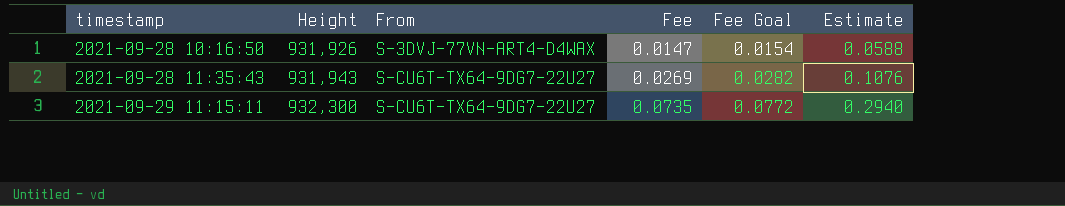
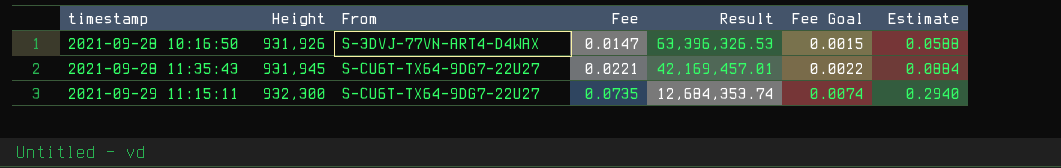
column Result | formula: none -> [Height] / [Fee]
column Fee Goal | formula: [Fee] * 1.05 -> [Fee] * 0.1
2021-09-28 11:35:43 | Height: 931,943 -> 931,945
2021-09-28 11:35:43 | Fee: 0.0269 -> 0.0221
2021-09-28 11:35:43 | Estimate: 0.1076 -> 0.0884

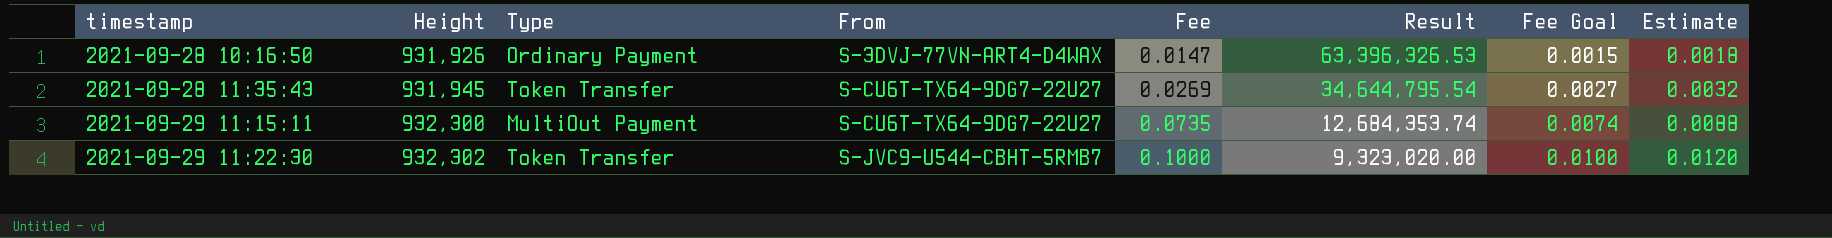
column Type | position: none -> 3
column Estimate | formula: [Fee] * 4 -> [Fee] * 0.12
2021-09-28 11:35:43 | Fee: 0.0221 -> 0.0269
2021-09-28 11:35:43 | Result: 42,169,457.01 -> 34,644,795.54
2021-09-28 11:35:43 | Fee Goal: 0.0022 -> 0.0027
row 2021-09-29 11:22:30: none -> 932,302 | Token Transfer | S-JVC9-U544-CBHT-5RMB7 | 0.1000 | 9,323,020.00 | 0.0100 | 0.0120

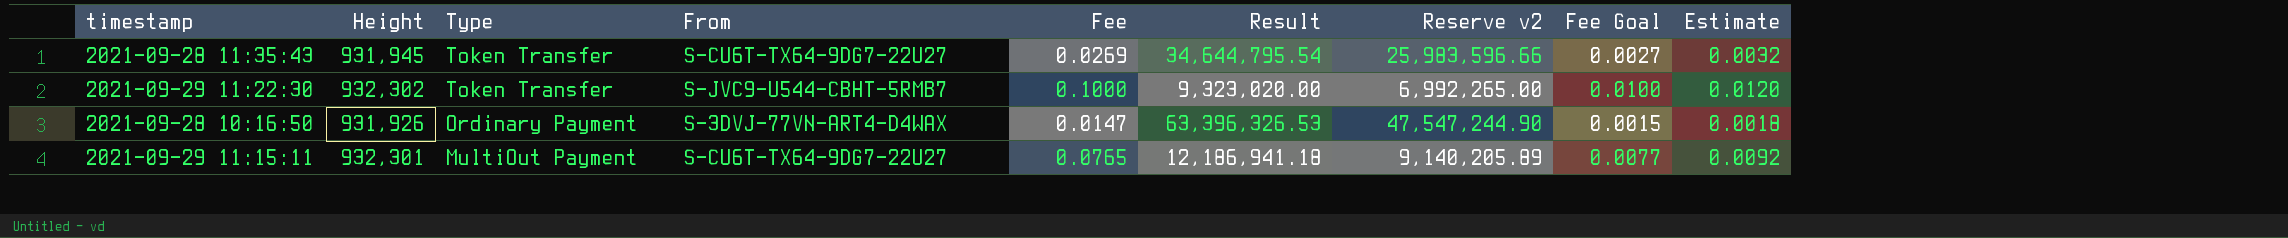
row order: timestamp ascending -> Type descending
column Reserve v2 | formula: none -> [Result] * 0.75
2021-09-29 11:15:11 | Height: 932,300 -> 932,301
2021-09-29 11:15:11 | Fee: 0.0735 -> 0.0765
2021-09-29 11:15:11 | Result: 12,684,353.74 -> 12,186,941.18
2021-09-29 11:15:11 | Fee Goal: 0.0074 -> 0.0077
2021-09-29 11:15:11 | Estimate: 0.0088 -> 0.0092

